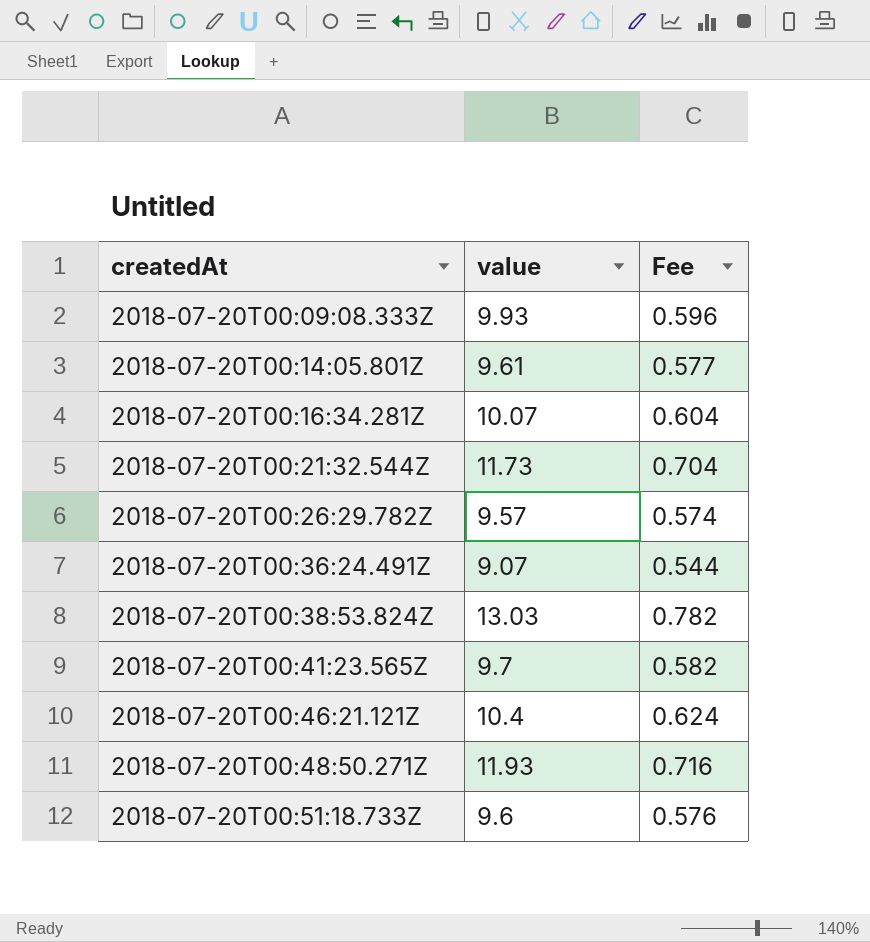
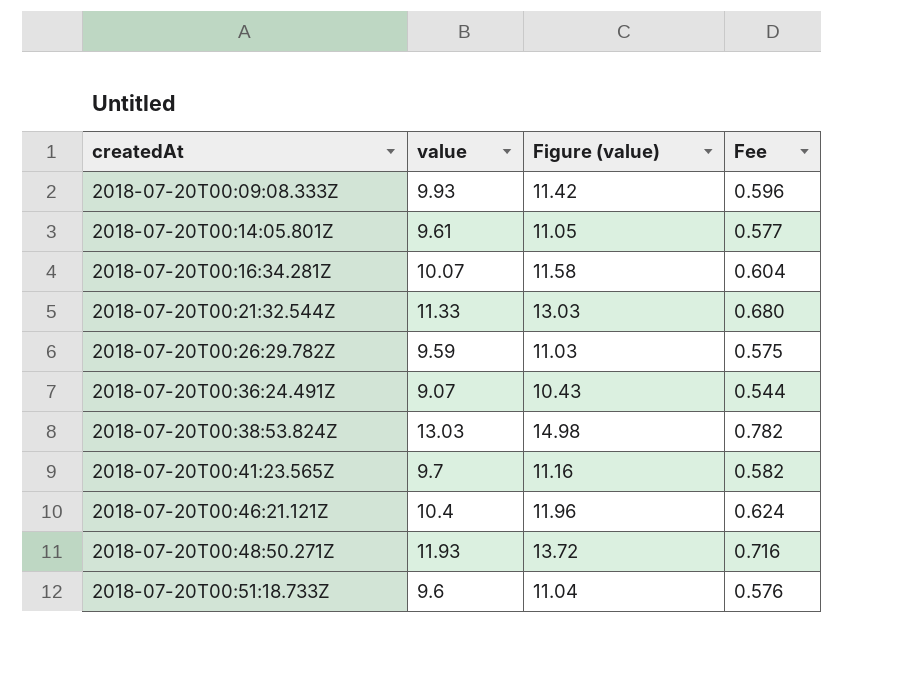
column Figure (value) | formula: none -> [value] * 1.15
2018-07-20T00:21:32.544Z | value: 11.73 -> 11.33
2018-07-20T00:21:32.544Z | Fee: 0.704 -> 0.680
2018-07-20T00:26:29.782Z | value: 9.57 -> 9.59
2018-07-20T00:26:29.782Z | Fee: 0.574 -> 0.575

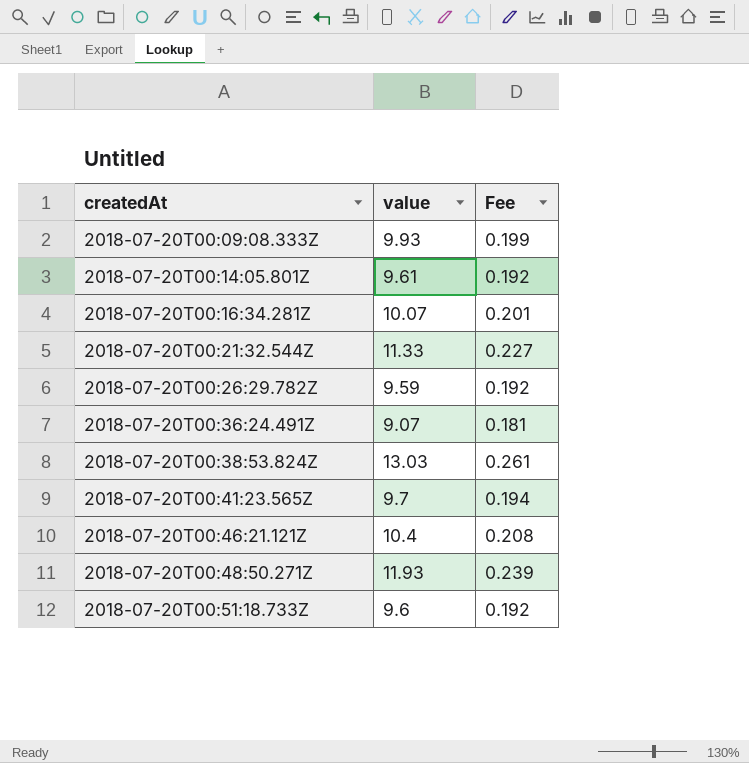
column Figure (value) | formula: [value] * 1.15 -> none
column Fee | formula: [value] * 0.06 -> [value] * 0.02

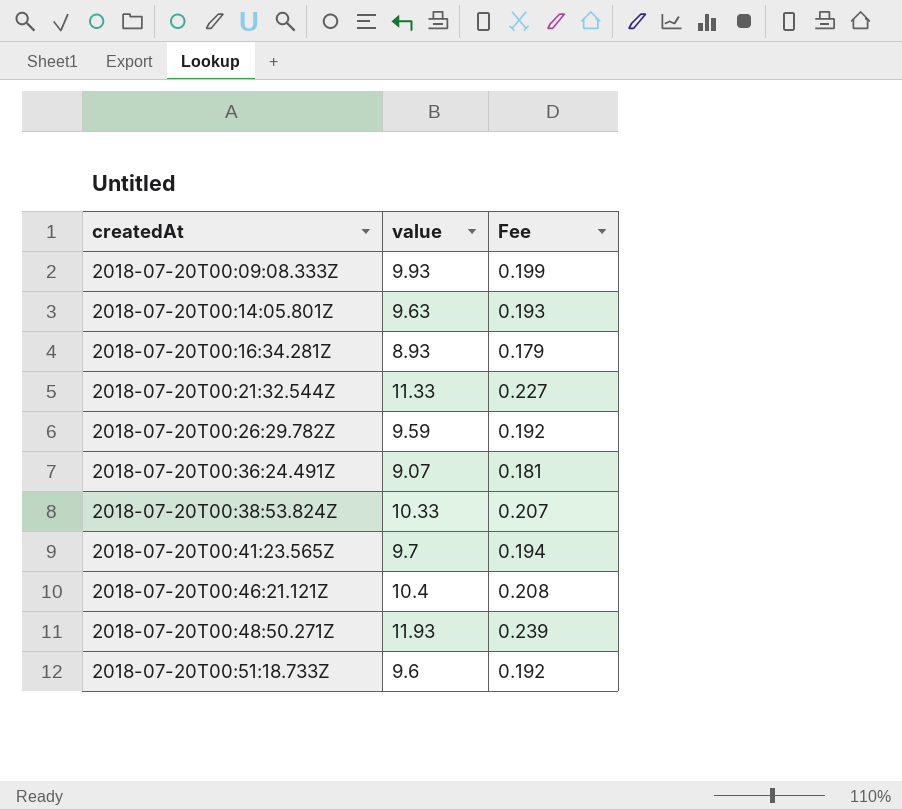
2018-07-20T00:14:05.801Z | value: 9.61 -> 9.63
2018-07-20T00:14:05.801Z | Fee: 0.192 -> 0.193
2018-07-20T00:16:34.281Z | value: 10.07 -> 8.93
2018-07-20T00:16:34.281Z | Fee: 0.201 -> 0.179
2018-07-20T00:38:53.824Z | value: 13.03 -> 10.33
2018-07-20T00:38:53.824Z | Fee: 0.261 -> 0.207

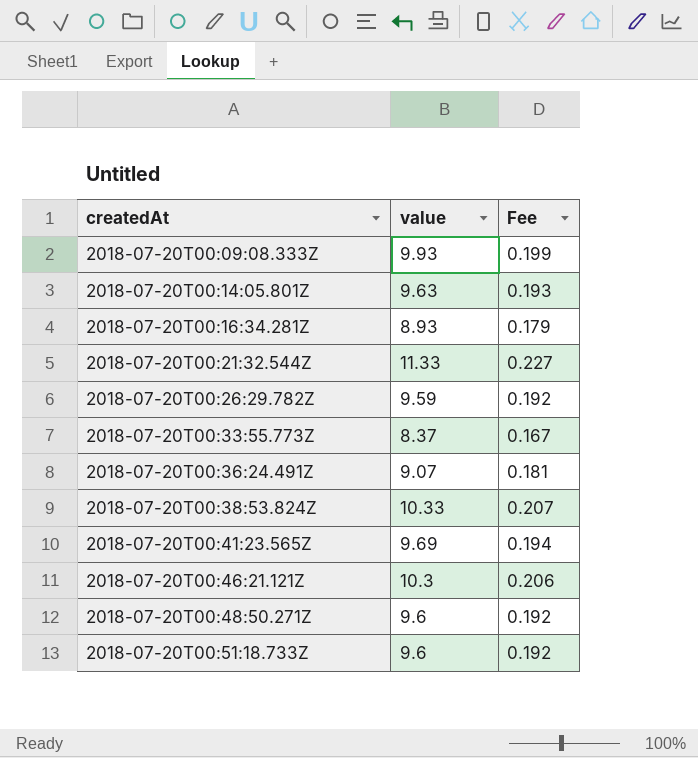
row 2018-07-20T00:33:55.773Z: none -> 8.37 | 0.167
2018-07-20T00:41:23.565Z | value: 9.7 -> 9.69
2018-07-20T00:46:21.121Z | value: 10.4 -> 10.3
2018-07-20T00:46:21.121Z | Fee: 0.208 -> 0.206
2018-07-20T00:48:50.271Z | value: 11.93 -> 9.6
2018-07-20T00:48:50.271Z | Fee: 0.239 -> 0.192

